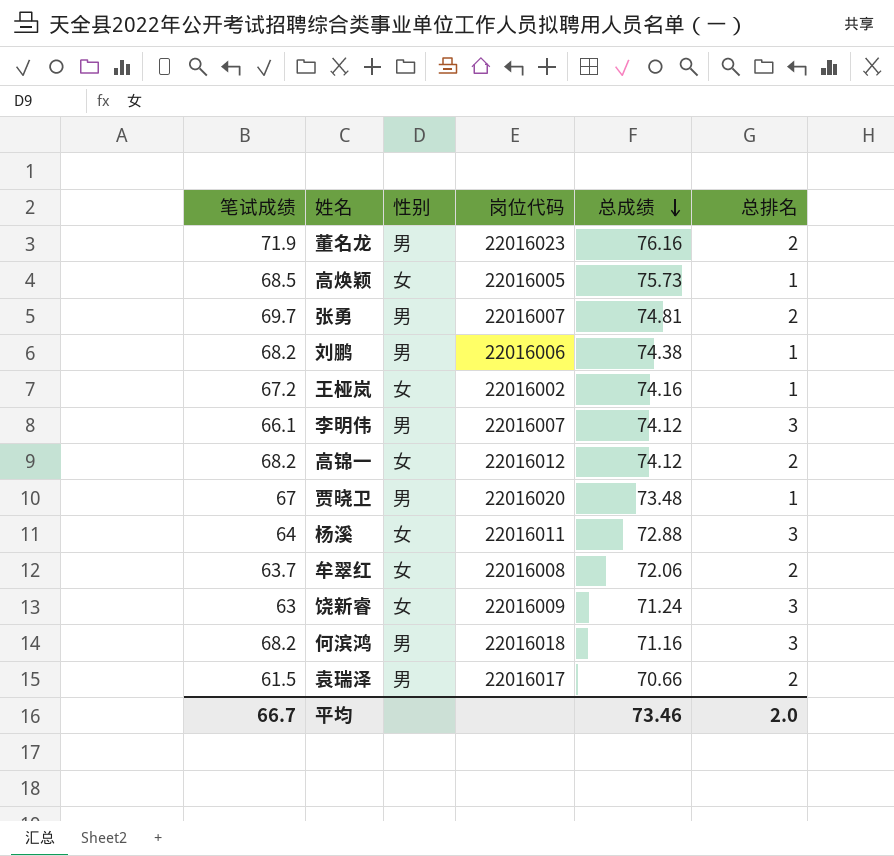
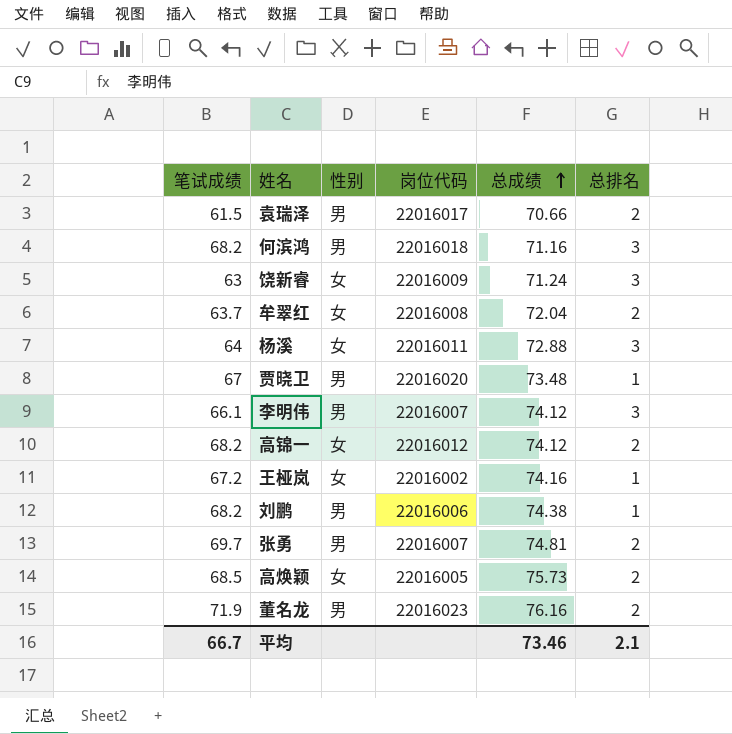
row order: 总成绩 descending -> 总成绩 ascending
牟翠红 | 总成绩: 72.06 -> 72.04
高焕颖 | 总排名: 1 -> 2
平均 | 总排名: 2.0 -> 2.1

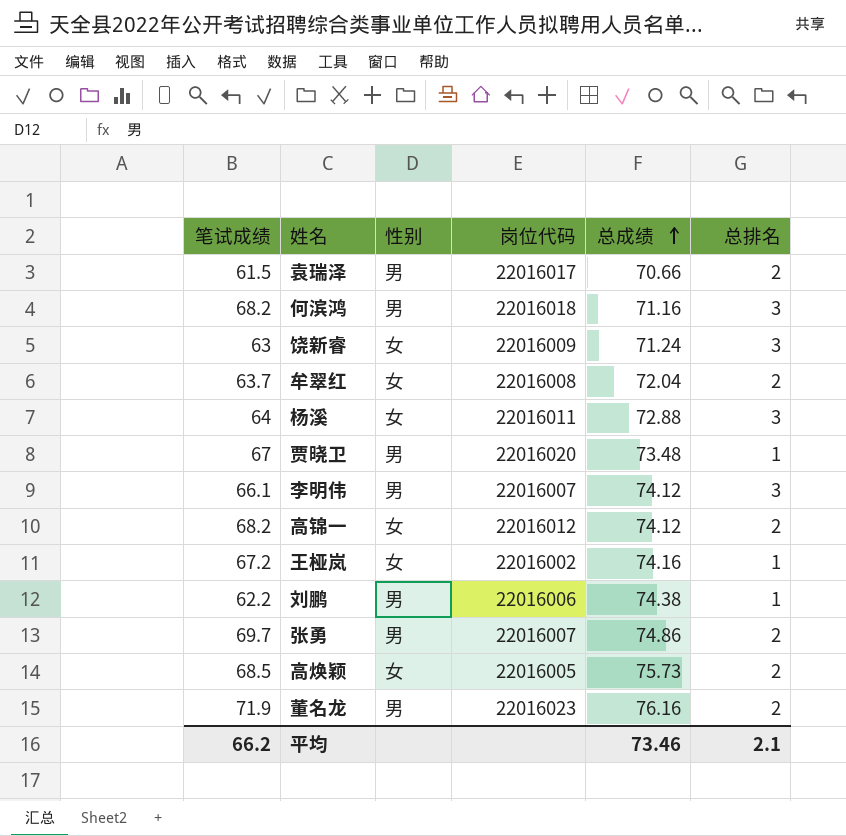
刘鹏 | 笔试成绩: 68.2 -> 62.2
张勇 | 总成绩: 74.81 -> 74.86
平均 | 笔试成绩: 66.7 -> 66.2

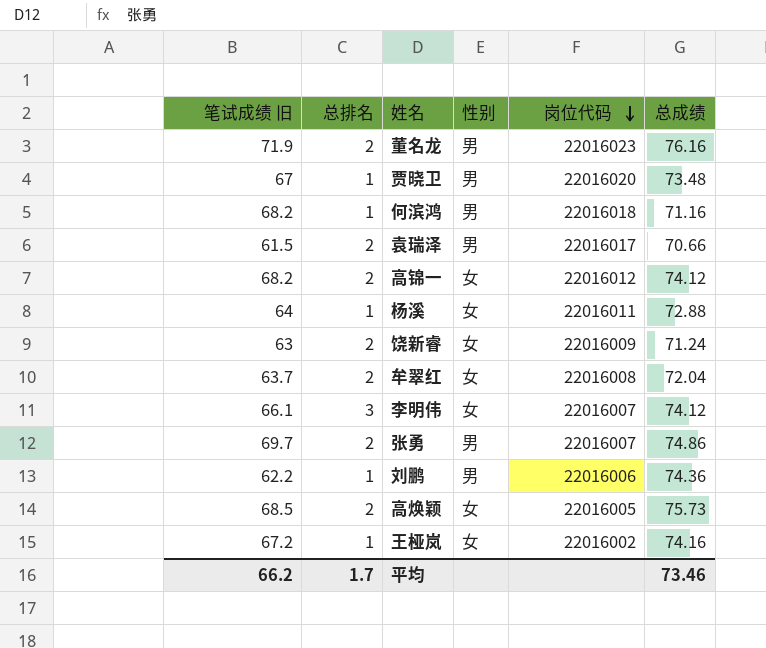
row order: 总成绩 ascending -> 岗位代码 descending
column name: 笔试成绩 -> 笔试成绩 旧
column 总排名 | position: 6 -> 2
何滨鸿 | 总排名: 3 -> 1
杨溪 | 总排名: 3 -> 1
饶新睿 | 总排名: 3 -> 2
李明伟 | 性别: 男 -> 女
刘鹏 | 总成绩: 74.38 -> 74.36
平均 | 总排名: 2.1 -> 1.7

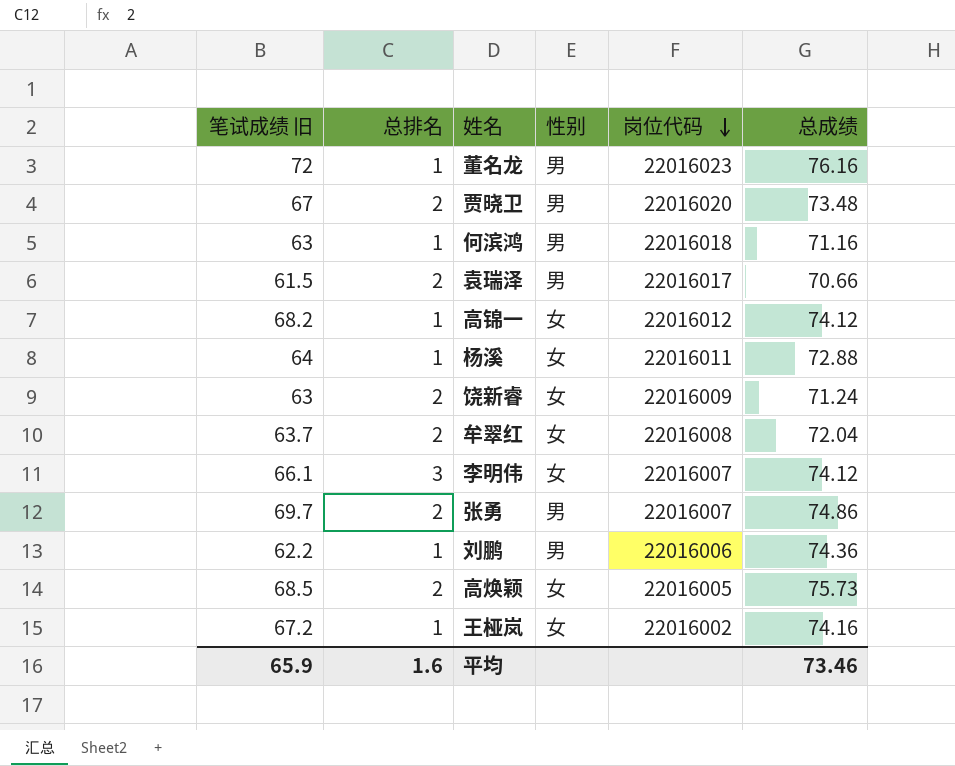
董名龙 | 笔试成绩 旧: 71.9 -> 72
董名龙 | 总排名: 2 -> 1
贾晓卫 | 总排名: 1 -> 2
何滨鸿 | 笔试成绩 旧: 68.2 -> 63
高锦一 | 总排名: 2 -> 1
平均 | 笔试成绩 旧: 66.2 -> 65.9
平均 | 总排名: 1.7 -> 1.6

